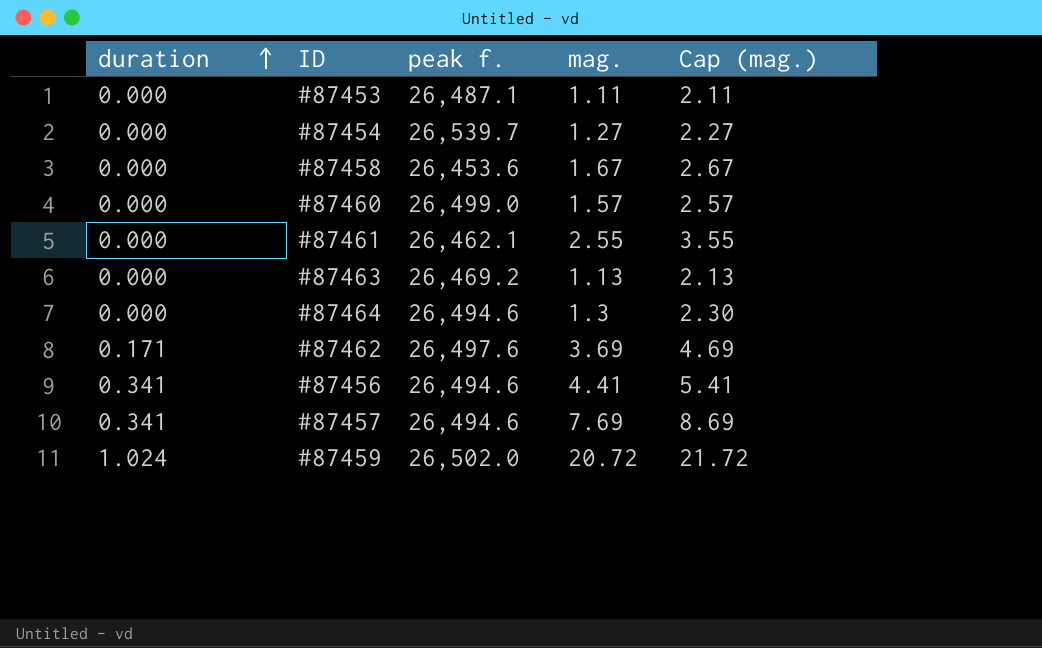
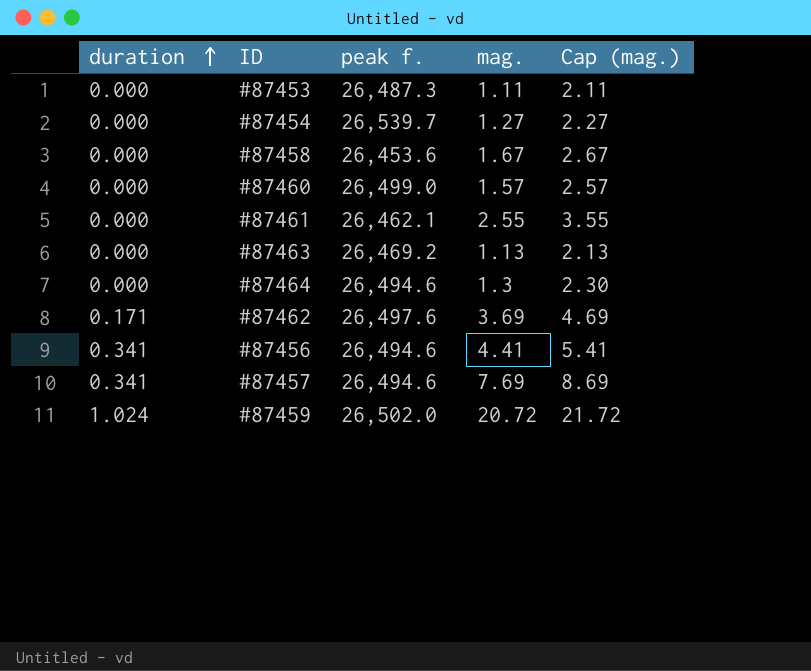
#87453 | peak f.: 26,487.1 -> 26,487.3

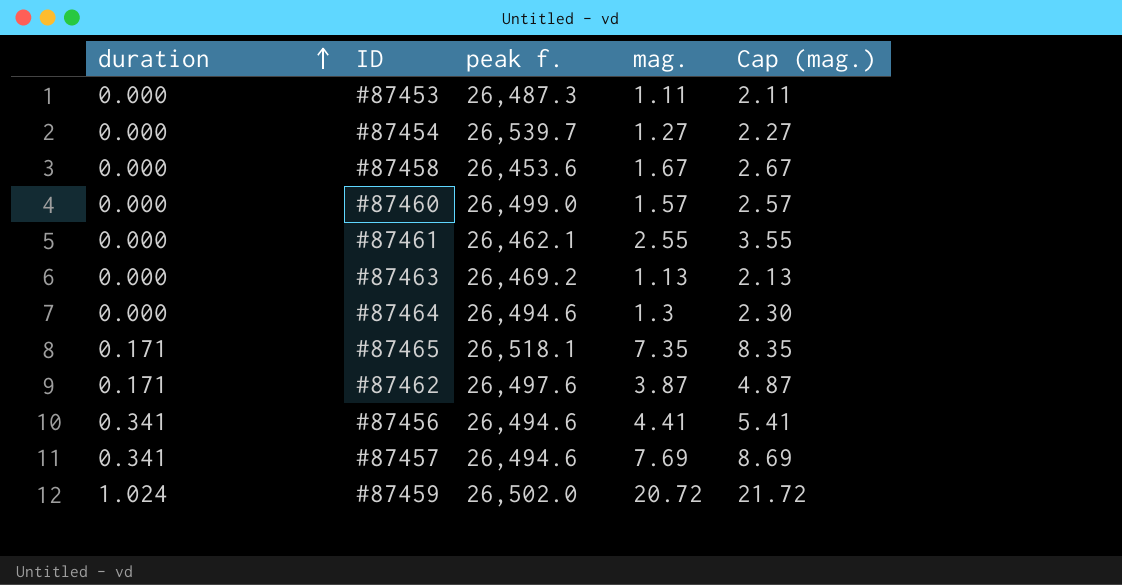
row #87465: none -> 0.171 | 26,518.1 | 7.35 | 8.35
#87462 | mag.: 3.69 -> 3.87
#87462 | Cap (mag.): 4.69 -> 4.87

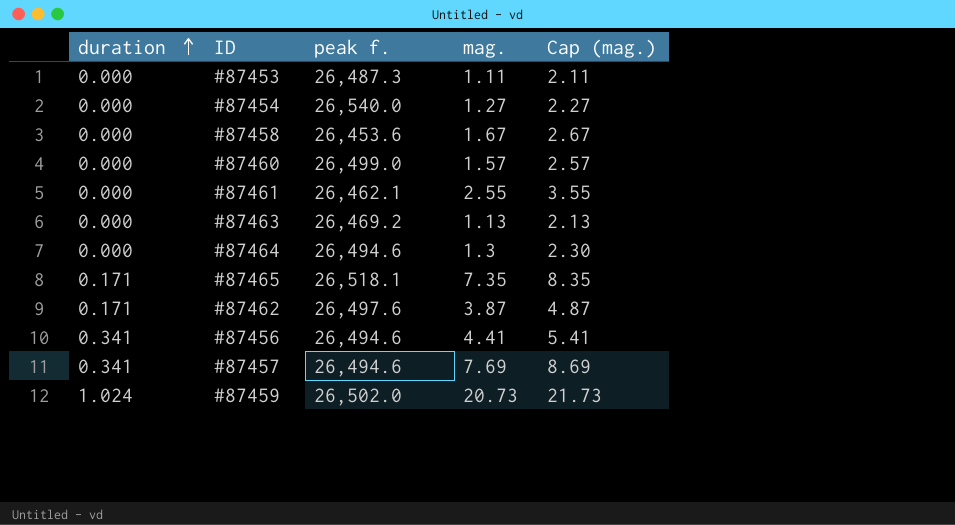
#87454 | peak f.: 26,539.7 -> 26,540.0
#87459 | mag.: 20.72 -> 20.73
#87459 | Cap (mag.): 21.72 -> 21.73

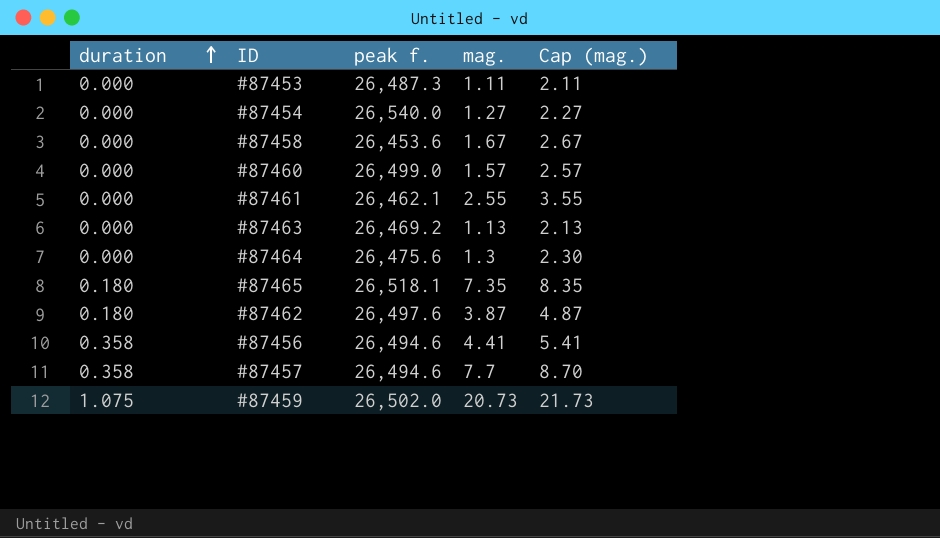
#87464 | peak f.: 26,494.6 -> 26,475.6
#87465 | duration: 0.171 -> 0.180
#87462 | duration: 0.171 -> 0.180
#87456 | duration: 0.341 -> 0.358
#87457 | duration: 0.341 -> 0.358
#87457 | mag.: 7.69 -> 7.7
#87457 | Cap (mag.): 8.69 -> 8.70
#87459 | duration: 1.024 -> 1.075

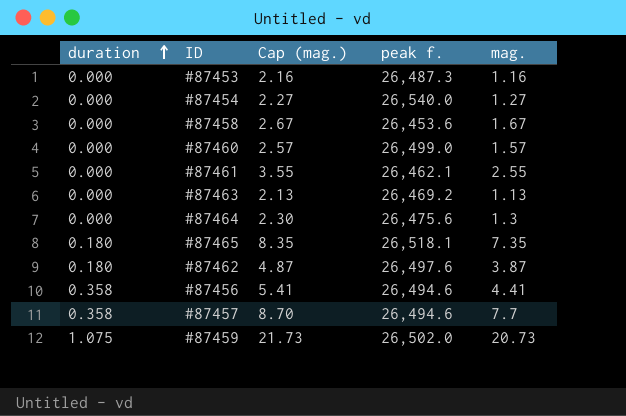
column Cap (mag.) | position: 5 -> 3
#87453 | Cap (mag.): 2.11 -> 2.16
#87453 | mag.: 1.11 -> 1.16

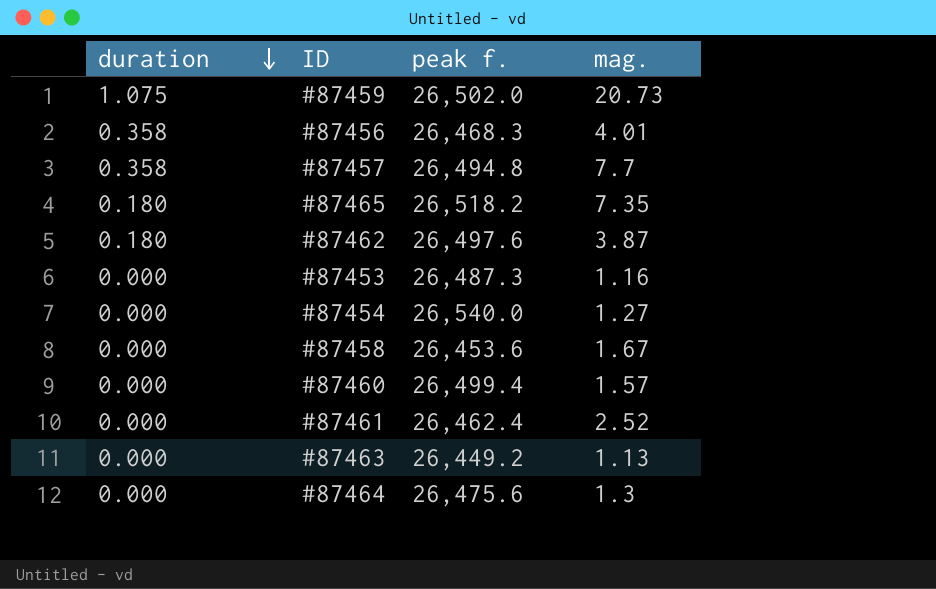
row order: duration ascending -> duration descending
column Cap (mag.) | formula: [mag.] + 1 -> none
#87456 | peak f.: 26,494.6 -> 26,468.3
#87456 | mag.: 4.41 -> 4.01
#87457 | peak f.: 26,494.6 -> 26,494.8
#87465 | peak f.: 26,518.1 -> 26,518.2
#87460 | peak f.: 26,499.0 -> 26,499.4
#87461 | peak f.: 26,462.1 -> 26,462.4
#87461 | mag.: 2.55 -> 2.52
#87463 | peak f.: 26,469.2 -> 26,449.2

